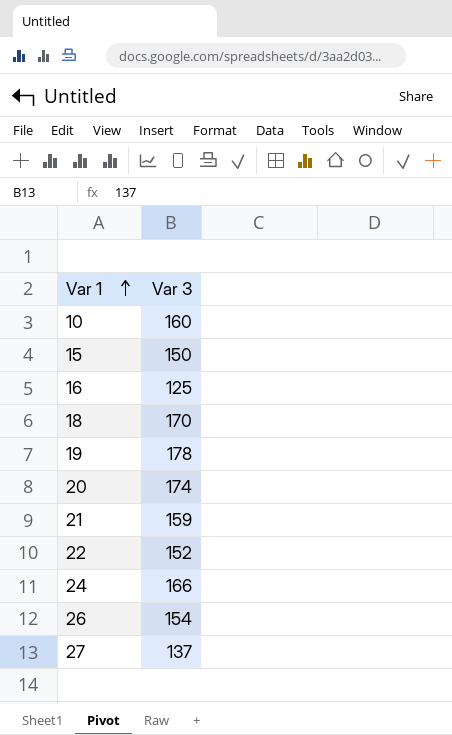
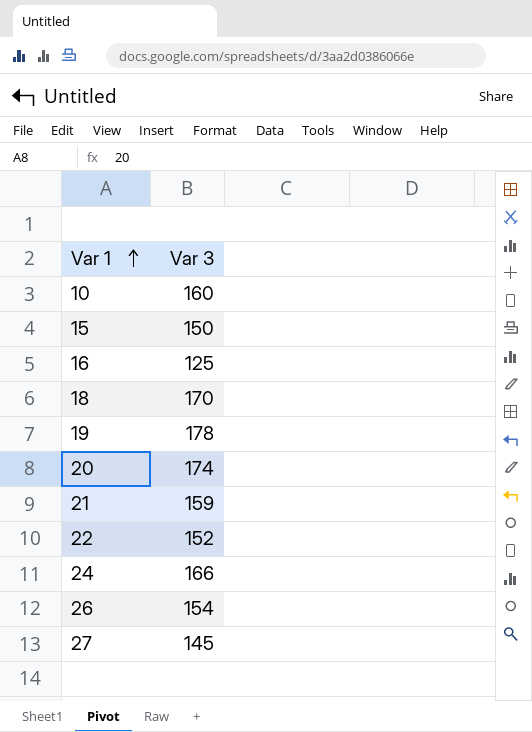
27 | Var 3: 137 -> 145

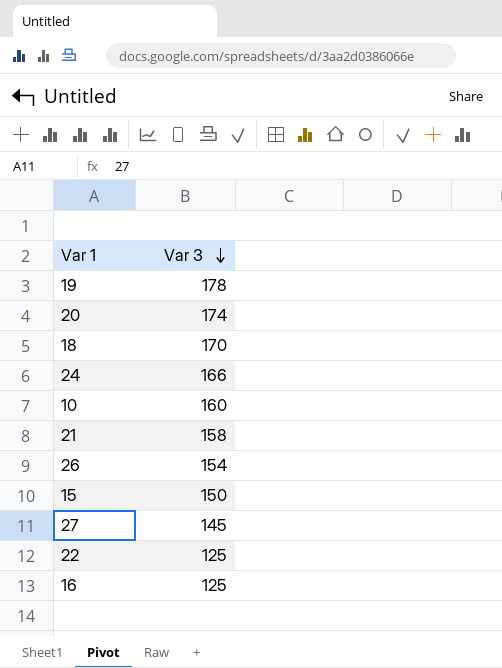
row order: Var 1 ascending -> Var 3 descending
21 | Var 3: 159 -> 158
22 | Var 3: 152 -> 125

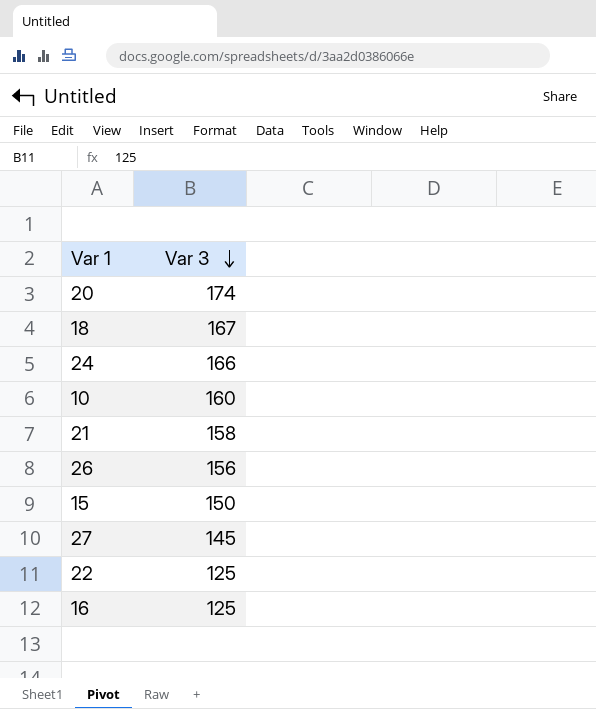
row 19: 178 -> none
18 | Var 3: 170 -> 167
26 | Var 3: 154 -> 156

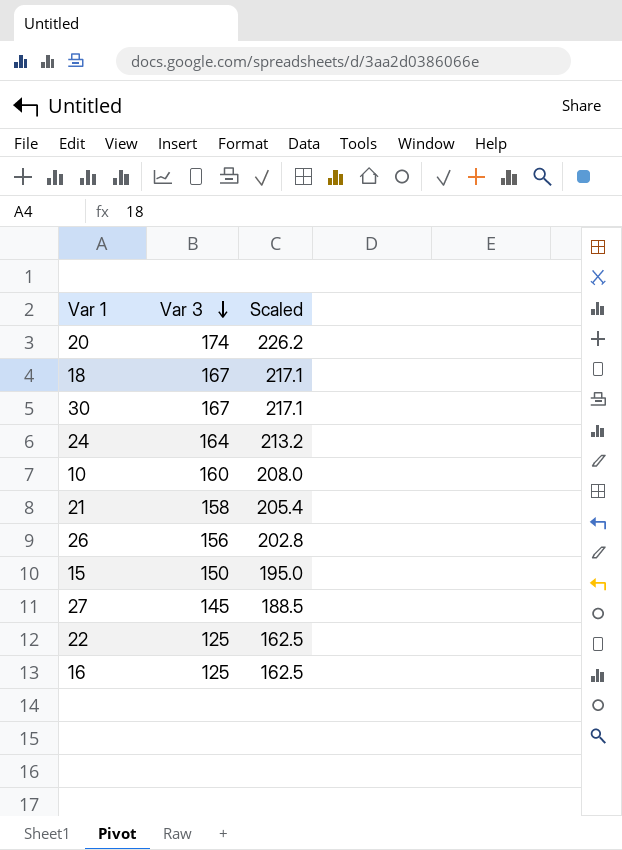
column Scaled | formula: none -> [Var 3] * 1.3
row 30: none -> 167 | 217.1
24 | Var 3: 166 -> 164

